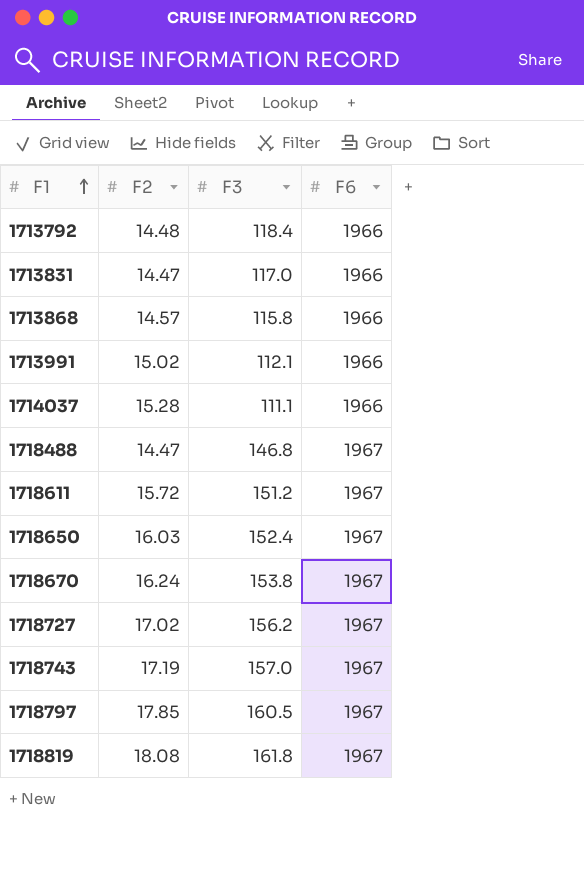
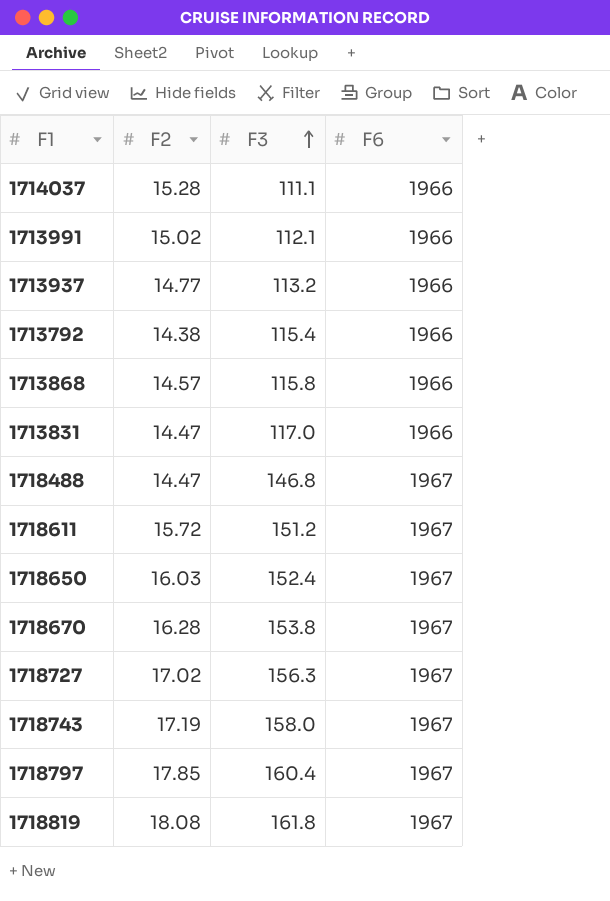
row order: F1 ascending -> F3 ascending
row 1713937: none -> 14.77 | 113.2 | 1966
1713792 | F2: 14.48 -> 14.38
1713792 | F3: 118.4 -> 115.4
1718670 | F2: 16.24 -> 16.28
1718727 | F3: 156.2 -> 156.3
1718743 | F3: 157.0 -> 158.0
1718797 | F3: 160.5 -> 160.4

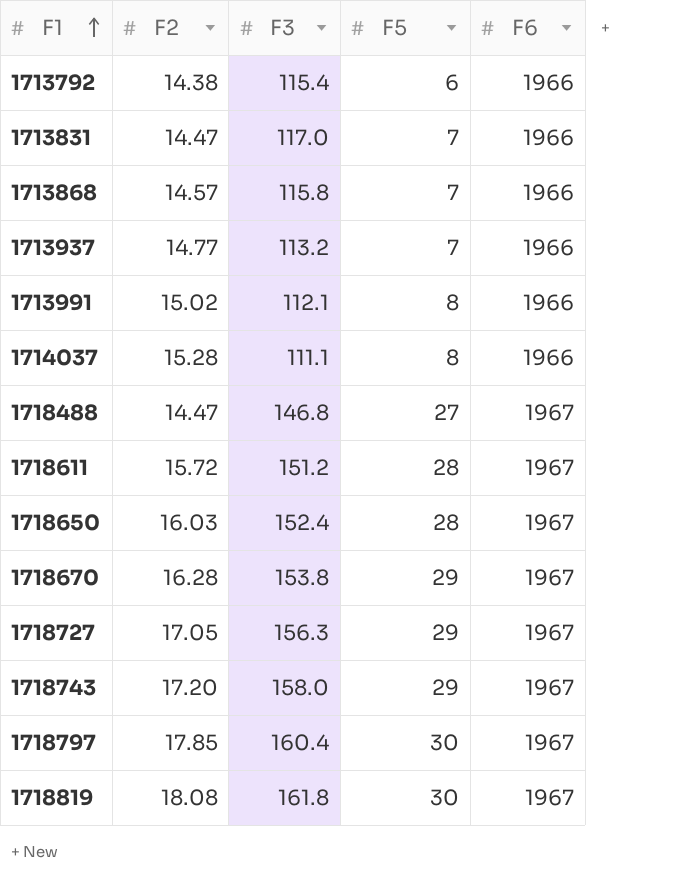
row order: F3 ascending -> F1 ascending
column F5 | position: none -> 4
1718727 | F2: 17.02 -> 17.05
1718743 | F2: 17.19 -> 17.20

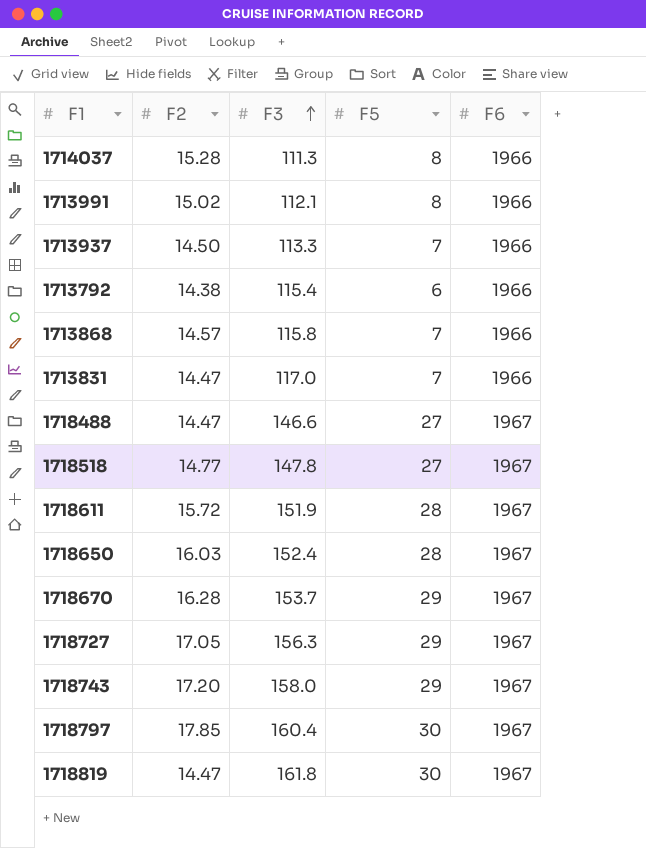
row order: F1 ascending -> F3 ascending
1714037 | F3: 111.1 -> 111.3
1713937 | F2: 14.77 -> 14.50
1713937 | F3: 113.2 -> 113.3
1718488 | F3: 146.8 -> 146.6
row 1718518: none -> 14.77 | 147.8 | 27 | 1967
1718611 | F3: 151.2 -> 151.9
1718670 | F3: 153.8 -> 153.7
1718819 | F2: 18.08 -> 14.47

